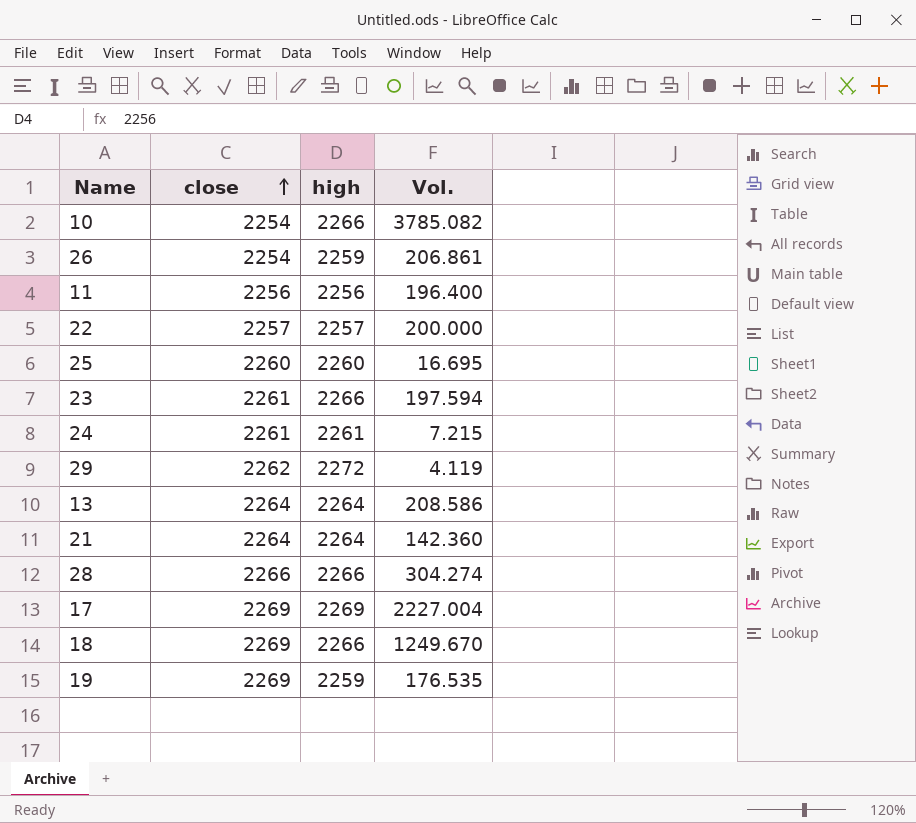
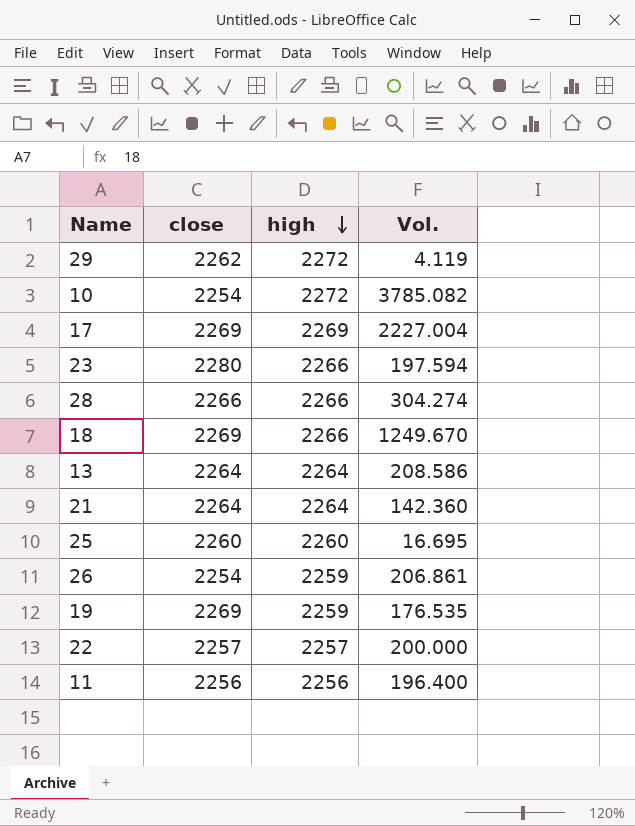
row order: close ascending -> high descending
row 24: 2261 | 2261 | 7.215 -> none
10 | high: 2266 -> 2272
23 | close: 2261 -> 2280

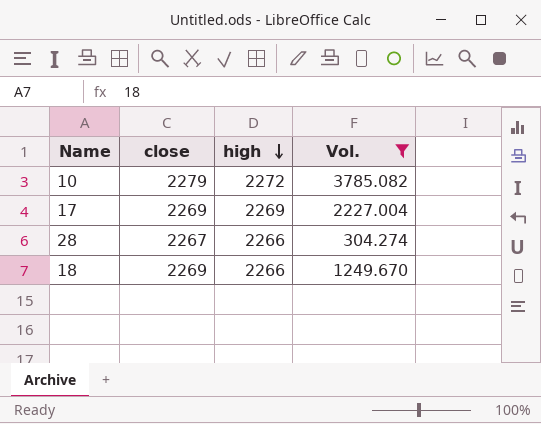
filter: none -> Vol. >= 304.274
10 | close: 2254 -> 2279
28 | close: 2266 -> 2267

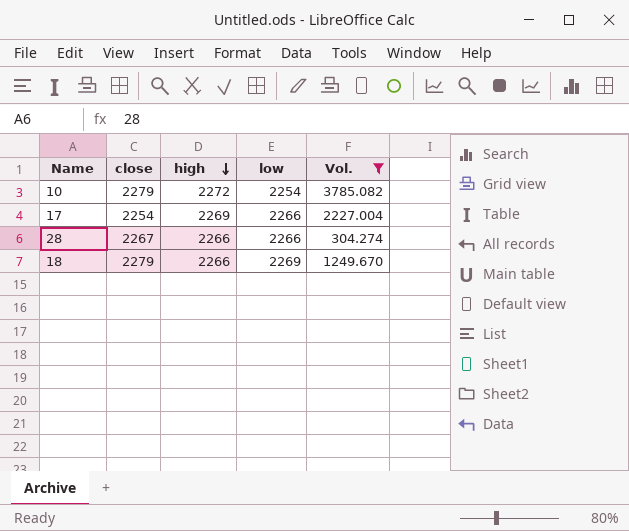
column low | position: none -> 4
17 | close: 2269 -> 2254
18 | close: 2269 -> 2279

